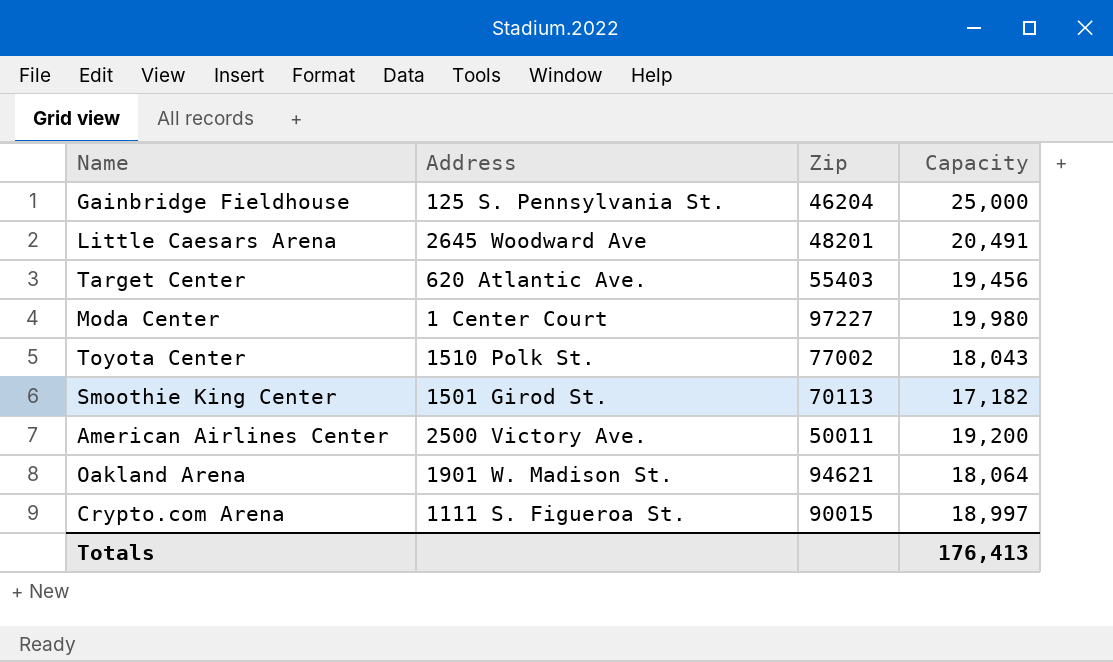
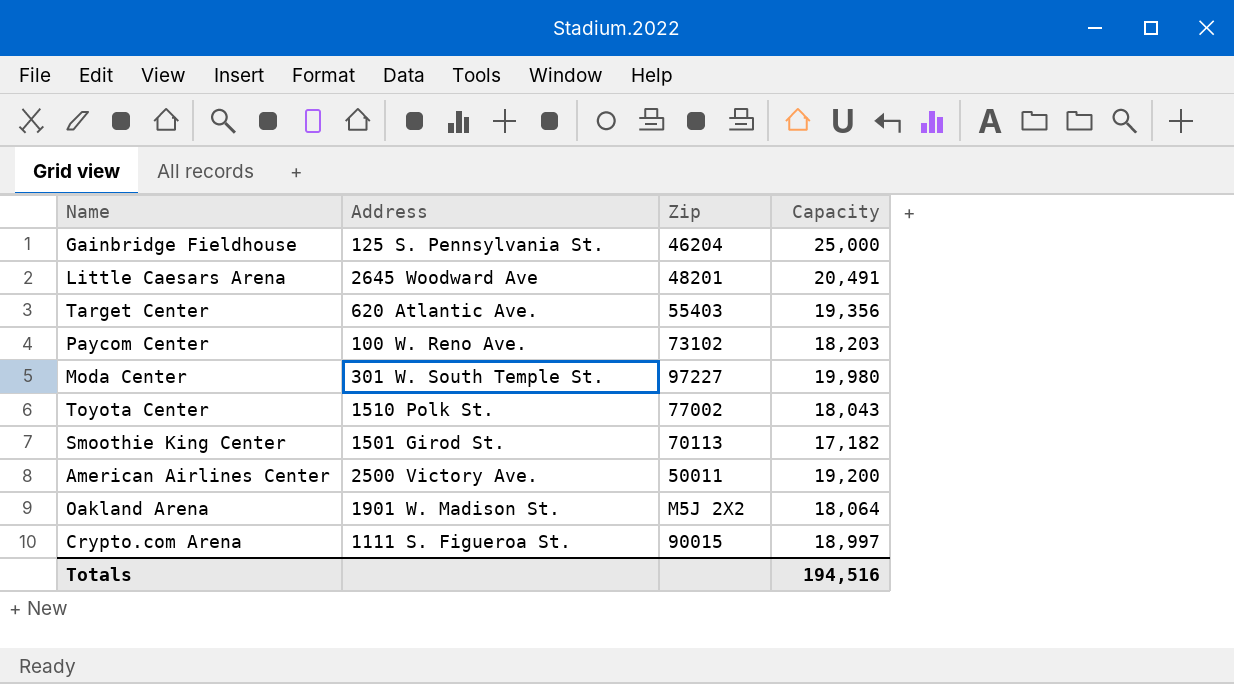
Target Center | Capacity: 19,456 -> 19,356
row Paycom Center: none -> 100 W. Reno Ave. | 73102 | 18,203
Moda Center | Address: 1 Center Court -> 301 W. South Temple St.
Oakland Arena | Zip: 94621 -> M5J 2X2
Totals | Capacity: 176,413 -> 194,516

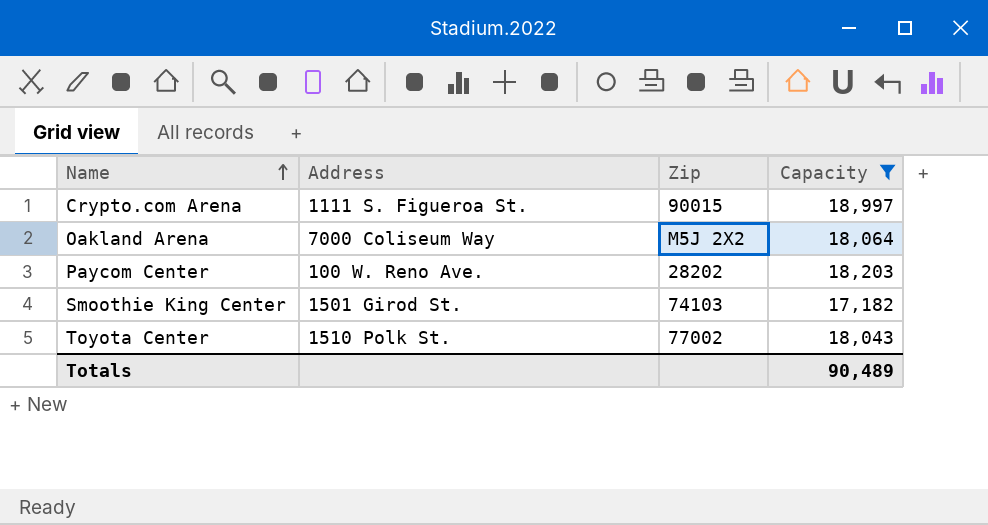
filter: none -> Capacity <= 18,997
row order: none -> Name ascending
Oakland Arena | Address: 1901 W. Madison St. -> 7000 Coliseum Way
Paycom Center | Zip: 73102 -> 28202
Smoothie King Center | Zip: 70113 -> 74103
Totals | Capacity: 194,516 -> 90,489

